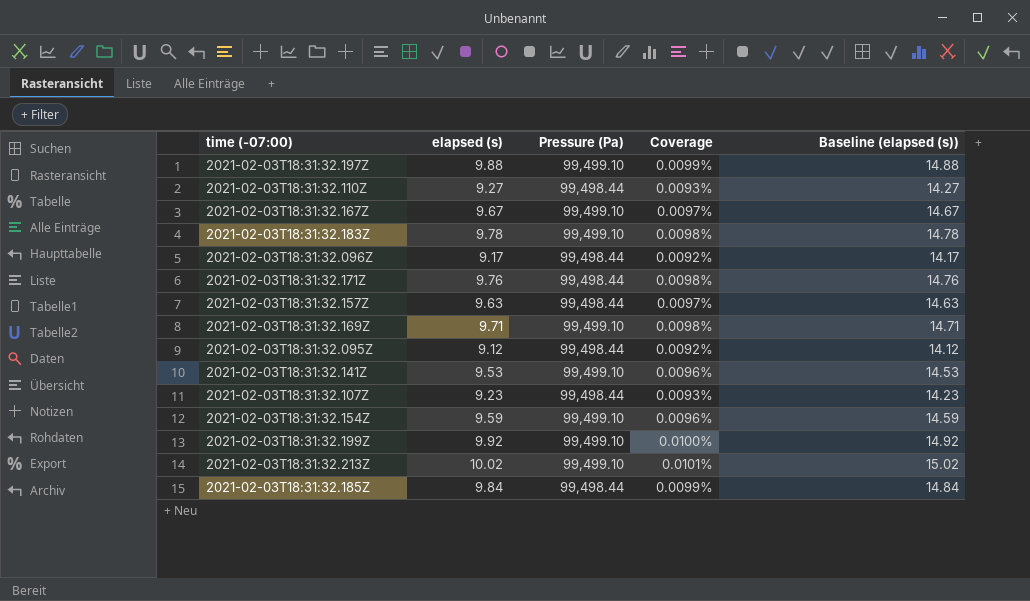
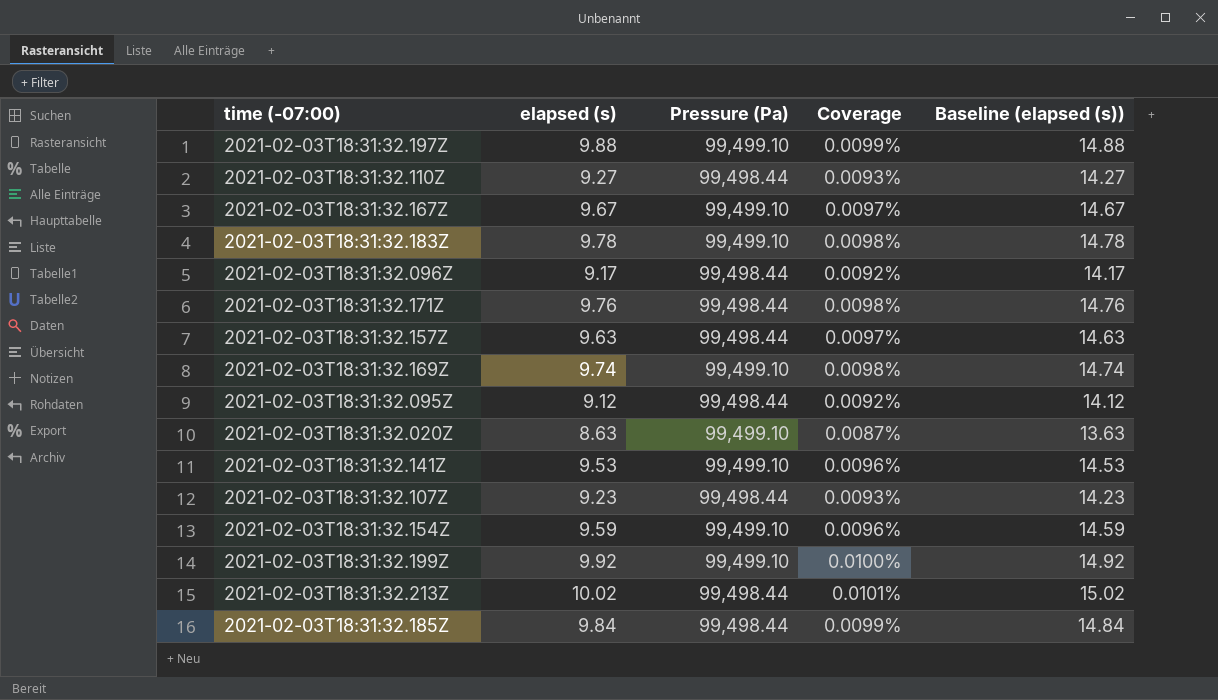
2021-02-03T18:31:32.169Z | elapsed (s): 9.71 -> 9.74
2021-02-03T18:31:32.169Z | Baseline (elapsed (s)): 14.71 -> 14.74
row 2021-02-03T18:31:32.020Z: none -> 8.63 | 99,499.10 | 0.0087% | 13.63
2021-02-03T18:31:32.213Z | Pressure (Pa): 99,499.10 -> 99,498.44

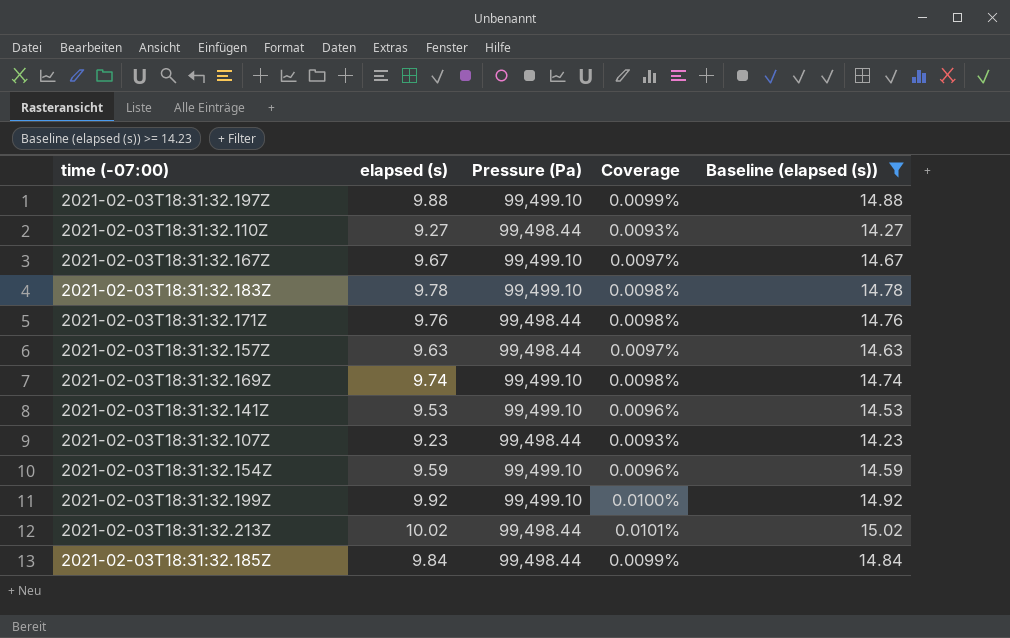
filter: none -> Baseline (elapsed (s)) >= 14.23

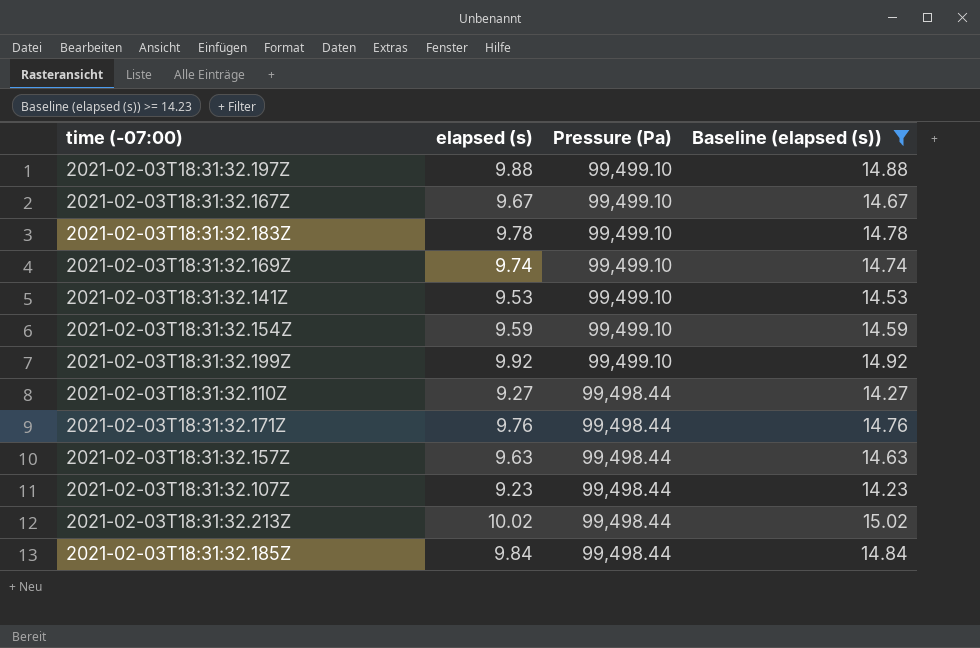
row order: none -> Pressure (Pa) descending
column Coverage | formula: [elapsed (s)] / [Pressure (Pa)] -> none

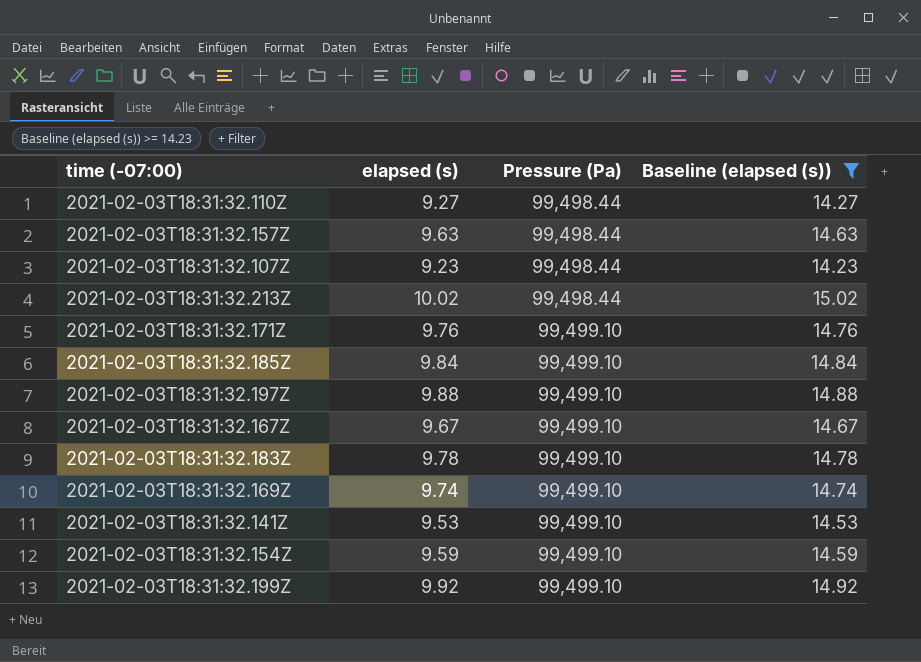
row order: Pressure (Pa) descending -> Pressure (Pa) ascending
2021-02-03T18:31:32.171Z | Pressure (Pa): 99,498.44 -> 99,499.10
2021-02-03T18:31:32.185Z | Pressure (Pa): 99,498.44 -> 99,499.10

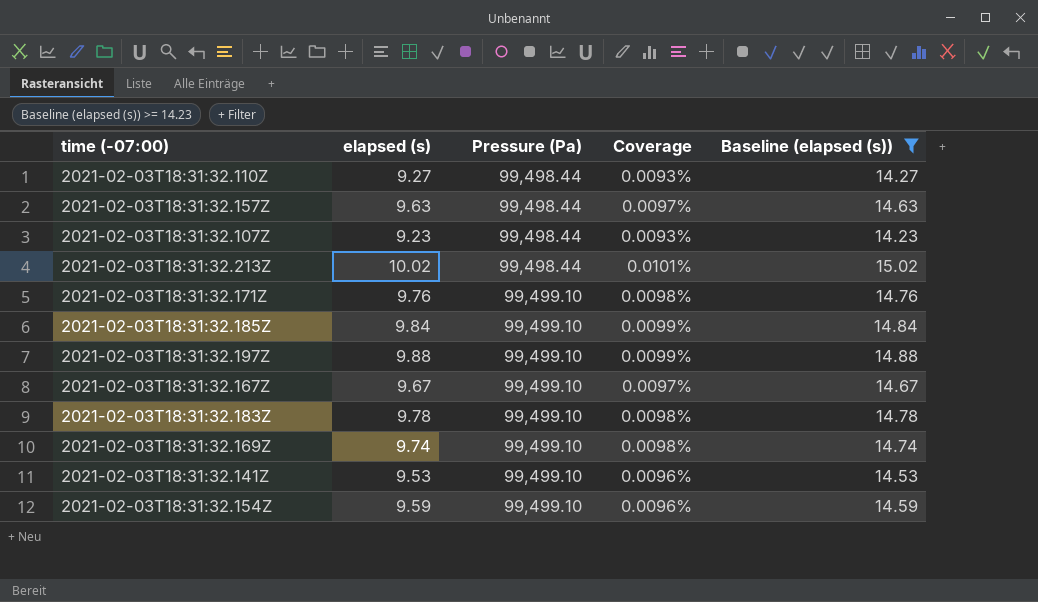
column Coverage | formula: none -> [elapsed (s)] / [Pressure (Pa)]
row 2021-02-03T18:31:32.199Z: 9.92 | 99,499.10 | 14.92 -> none

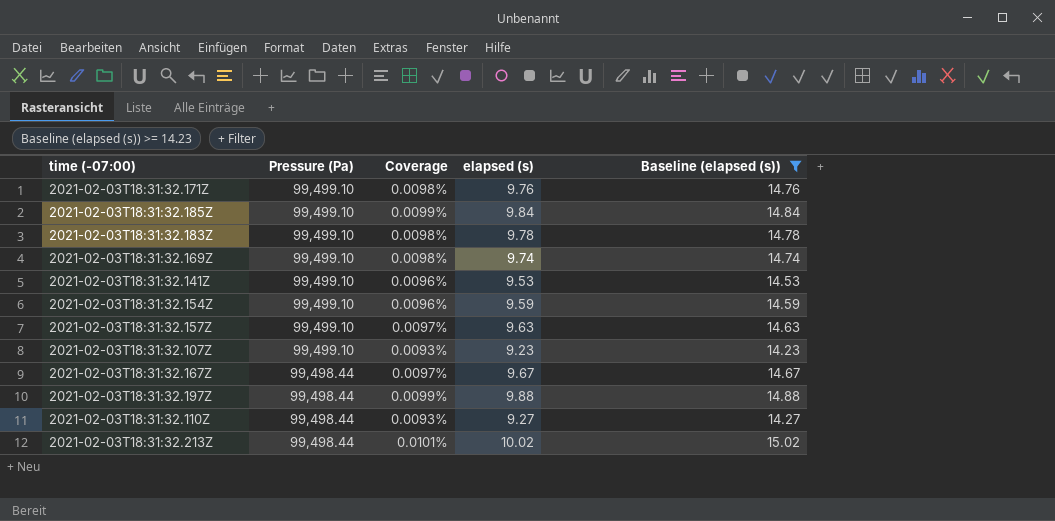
row order: Pressure (Pa) ascending -> Pressure (Pa) descending
column elapsed (s) | position: 2 -> 4
2021-02-03T18:31:32.157Z | Pressure (Pa): 99,498.44 -> 99,499.10
2021-02-03T18:31:32.107Z | Pressure (Pa): 99,498.44 -> 99,499.10
2021-02-03T18:31:32.167Z | Pressure (Pa): 99,499.10 -> 99,498.44
2021-02-03T18:31:32.197Z | Pressure (Pa): 99,499.10 -> 99,498.44

